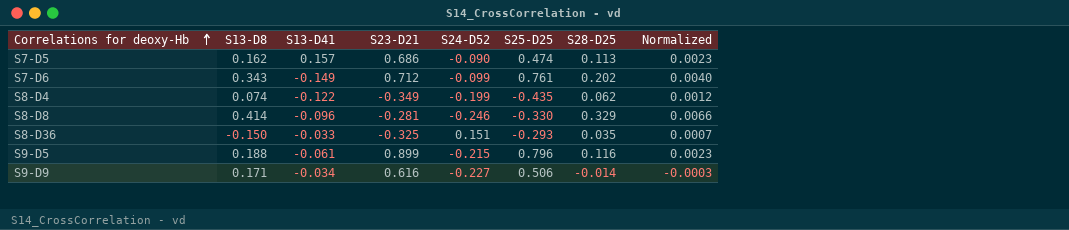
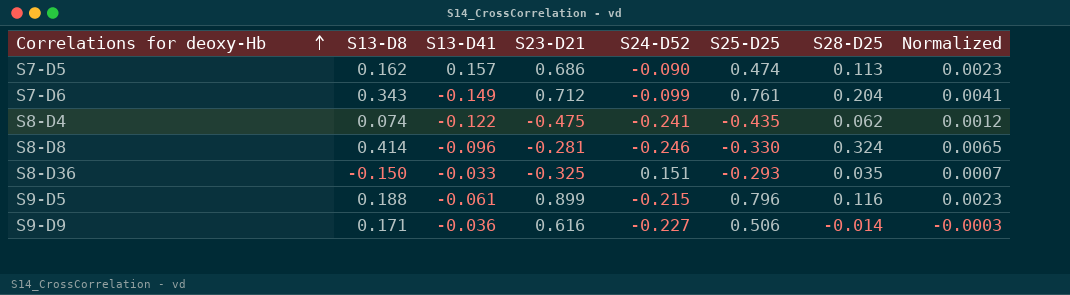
S7-D6 | S28-D25: 0.202 -> 0.204
S7-D6 | Normalized: 0.0040 -> 0.0041
S8-D4 | S23-D21: -0.349 -> -0.475
S8-D4 | S24-D52: -0.199 -> -0.241
S8-D8 | S28-D25: 0.329 -> 0.324
S8-D8 | Normalized: 0.0066 -> 0.0065
S9-D9 | S13-D41: -0.034 -> -0.036

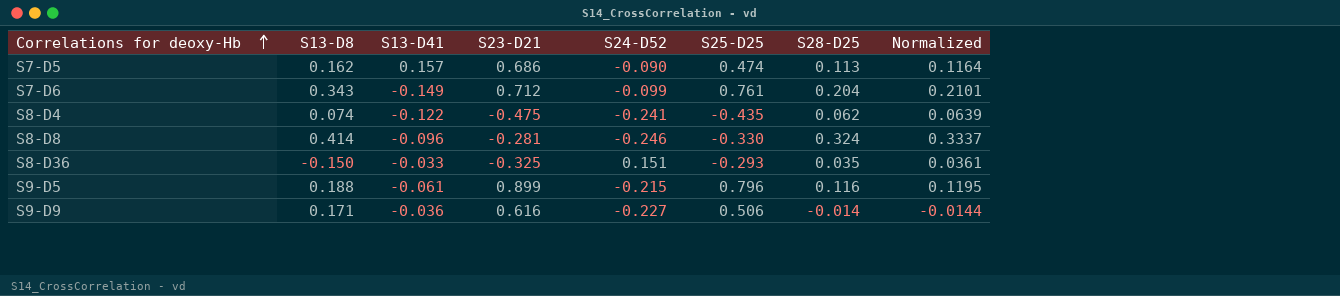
column Normalized | formula: [S28-D25] * 0.02 -> [S28-D25] * 1.03

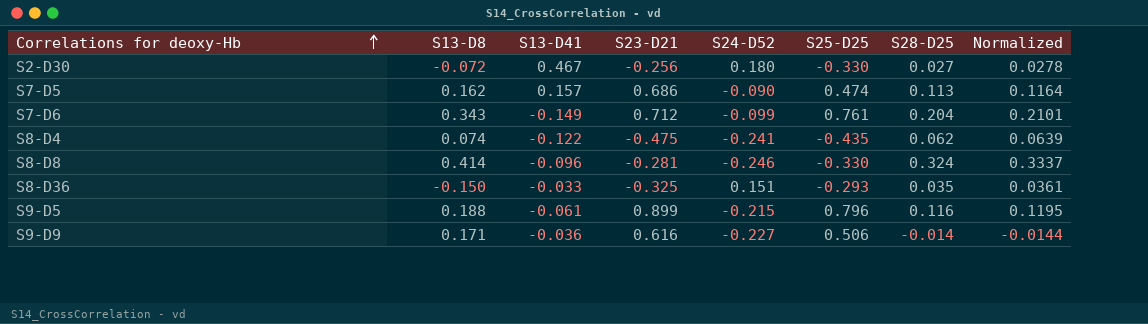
row S2-D30: none -> -0.072 | 0.467 | -0.256 | 0.180 | -0.330 | 0.027 | 0.0278

